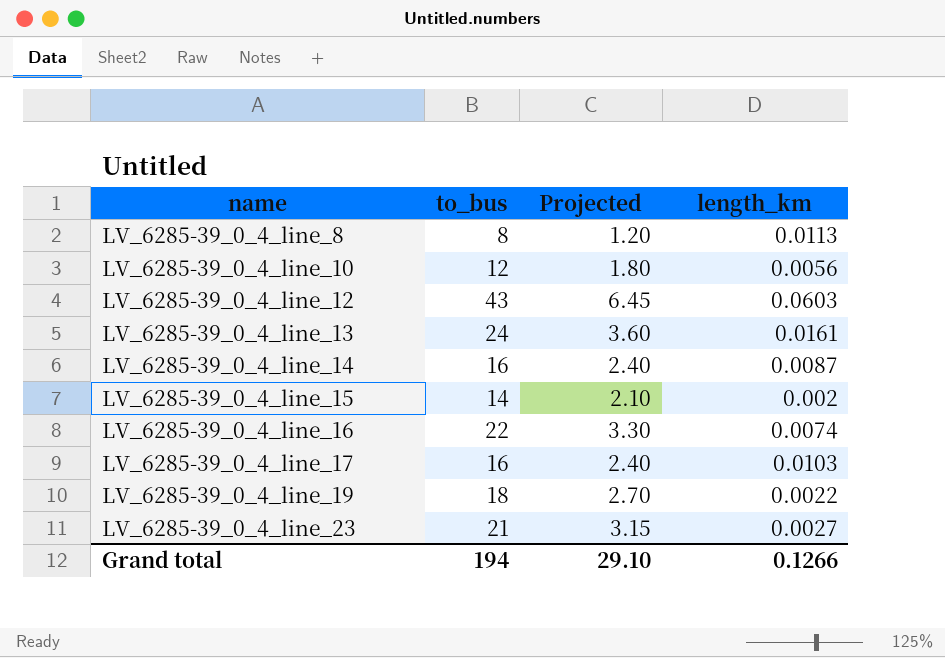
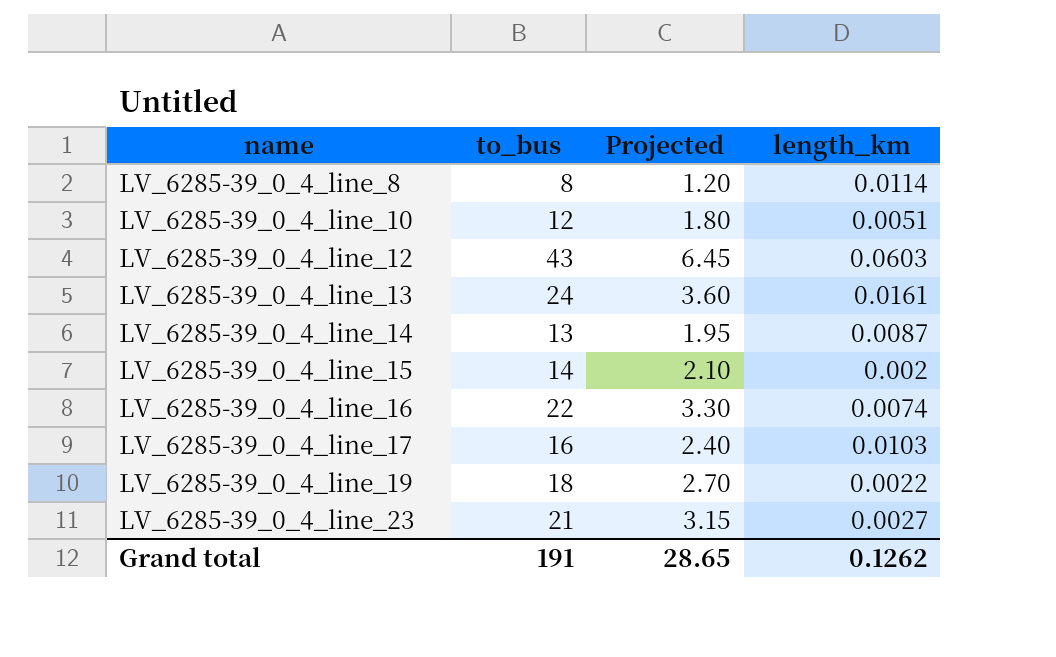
LV_6285-39_0_4_line_8 | length_km: 0.0113 -> 0.0114
LV_6285-39_0_4_line_10 | length_km: 0.0056 -> 0.0051
LV_6285-39_0_4_line_14 | to_bus: 16 -> 13
LV_6285-39_0_4_line_14 | Projected: 2.40 -> 1.95
Grand total | to_bus: 194 -> 191
Grand total | Projected: 29.10 -> 28.65
Grand total | length_km: 0.1266 -> 0.1262

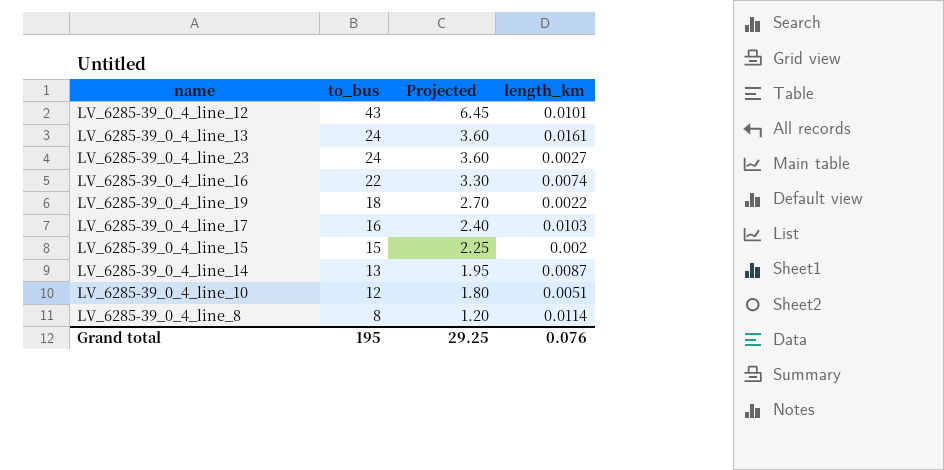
row order: name ascending -> to_bus descending
LV_6285-39_0_4_line_12 | length_km: 0.0603 -> 0.0101
LV_6285-39_0_4_line_23 | to_bus: 21 -> 24
LV_6285-39_0_4_line_23 | Projected: 3.15 -> 3.60
LV_6285-39_0_4_line_15 | to_bus: 14 -> 15
LV_6285-39_0_4_line_15 | Projected: 2.10 -> 2.25
Grand total | to_bus: 191 -> 195
Grand total | Projected: 28.65 -> 29.25
Grand total | length_km: 0.1262 -> 0.076

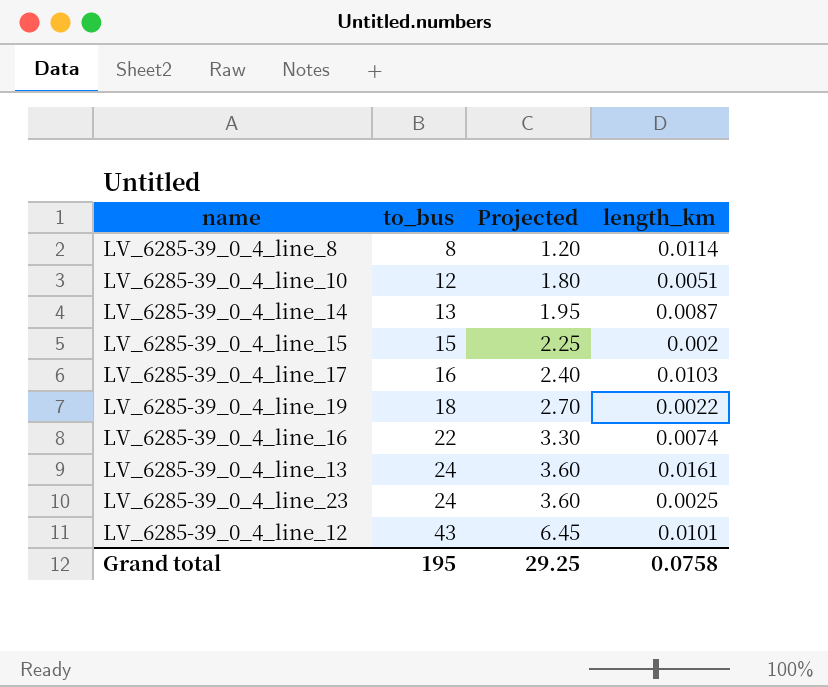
row order: to_bus descending -> to_bus ascending
LV_6285-39_0_4_line_23 | length_km: 0.0027 -> 0.0025
Grand total | length_km: 0.076 -> 0.0758

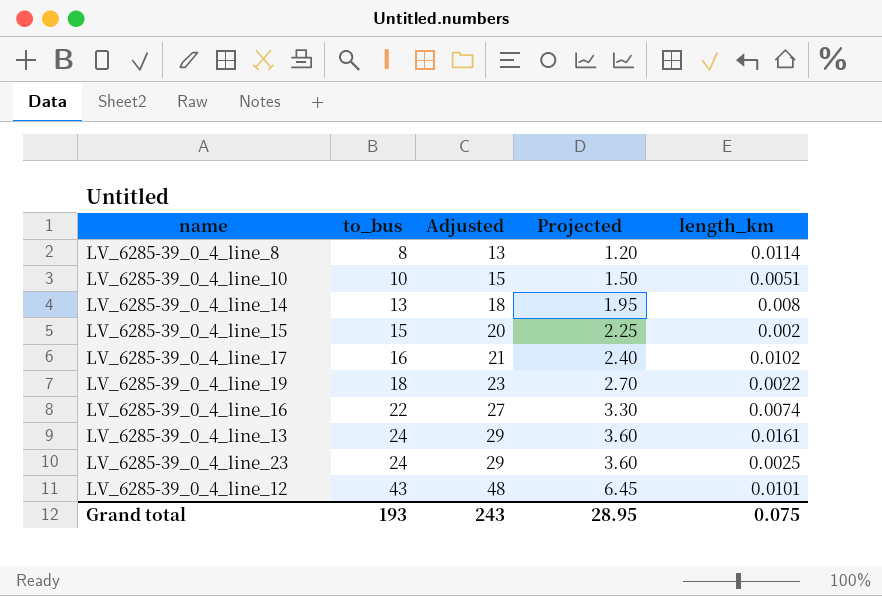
column Adjusted | formula: none -> [to_bus] + 5
LV_6285-39_0_4_line_10 | to_bus: 12 -> 10
LV_6285-39_0_4_line_10 | Projected: 1.80 -> 1.50
LV_6285-39_0_4_line_14 | length_km: 0.0087 -> 0.008
LV_6285-39_0_4_line_17 | length_km: 0.0103 -> 0.0102
Grand total | to_bus: 195 -> 193
Grand total | Projected: 29.25 -> 28.95
Grand total | length_km: 0.0758 -> 0.075

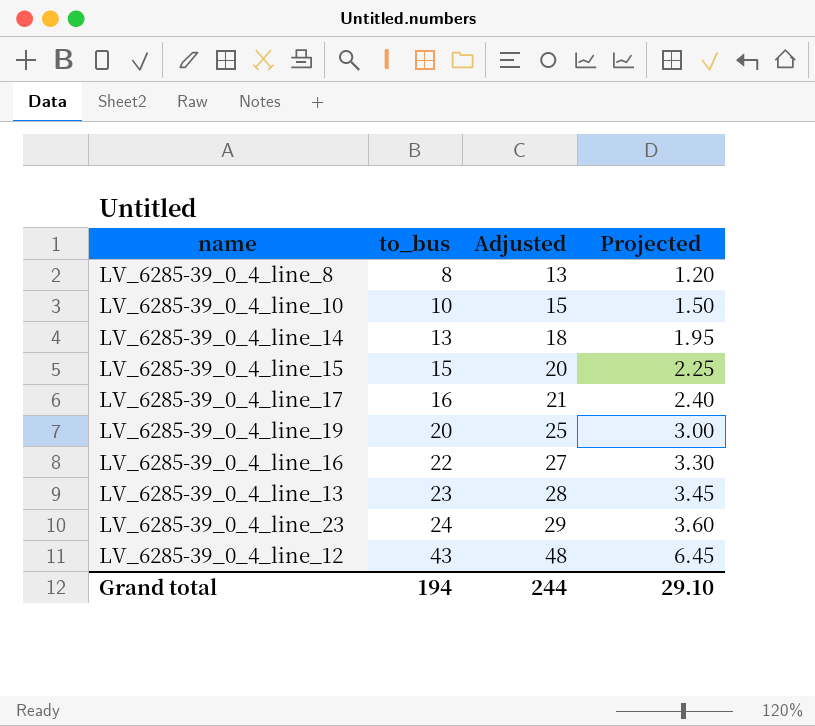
column length_km | position: 5 -> none
LV_6285-39_0_4_line_19 | to_bus: 18 -> 20
LV_6285-39_0_4_line_19 | Adjusted: 23 -> 25
LV_6285-39_0_4_line_19 | Projected: 2.70 -> 3.00
LV_6285-39_0_4_line_13 | to_bus: 24 -> 23
LV_6285-39_0_4_line_13 | Adjusted: 29 -> 28
LV_6285-39_0_4_line_13 | Projected: 3.60 -> 3.45
Grand total | to_bus: 193 -> 194
Grand total | Adjusted: 243 -> 244
Grand total | Projected: 28.95 -> 29.10

